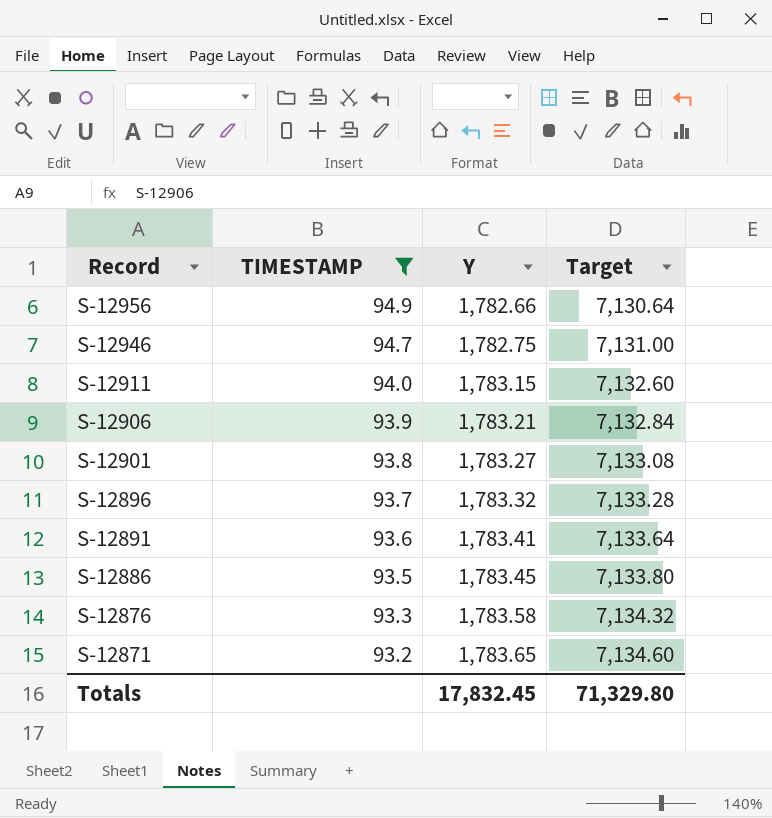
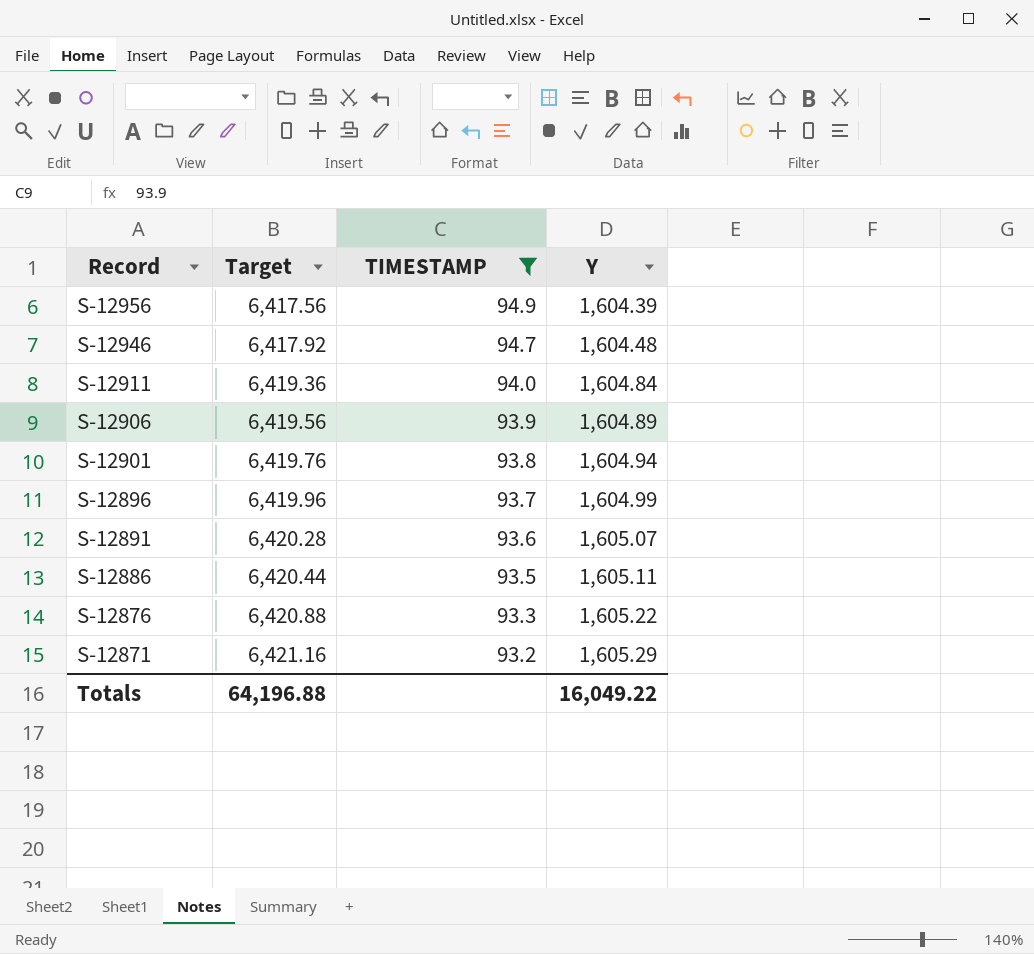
column Target | position: 4 -> 2
S-12956 | Target: 7,130.64 -> 6,417.56
S-12956 | Y: 1,782.66 -> 1,604.39
S-12946 | Target: 7,131.00 -> 6,417.92
S-12946 | Y: 1,782.75 -> 1,604.48
S-12911 | Target: 7,132.60 -> 6,419.36
S-12911 | Y: 1,783.15 -> 1,604.84
S-12906 | Target: 7,132.84 -> 6,419.56
S-12906 | Y: 1,783.21 -> 1,604.89
S-12901 | Target: 7,133.08 -> 6,419.76
S-12901 | Y: 1,783.27 -> 1,604.94
S-12896 | Target: 7,133.28 -> 6,419.96
S-12896 | Y: 1,783.32 -> 1,604.99
S-12891 | Target: 7,133.64 -> 6,420.28
S-12891 | Y: 1,783.41 -> 1,605.07
S-12886 | Target: 7,133.80 -> 6,420.44
S-12886 | Y: 1,783.45 -> 1,605.11
S-12876 | Target: 7,134.32 -> 6,420.88
S-12876 | Y: 1,783.58 -> 1,605.22
S-12871 | Target: 7,134.60 -> 6,421.16
S-12871 | Y: 1,783.65 -> 1,605.29
Totals | Target: 71,329.80 -> 64,196.88
Totals | Y: 17,832.45 -> 16,049.22

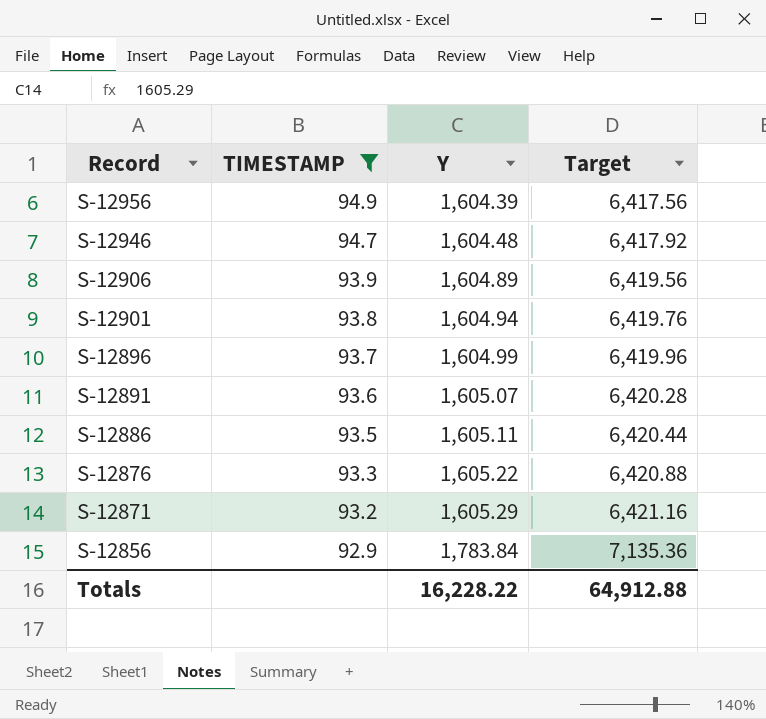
column Target | position: 2 -> 4
row S-12911: 6,419.36 | 94.0 | 1,604.84 -> none
row S-12856: none -> 92.9 | 1,783.84 | 7,135.36
Totals | Y: 16,049.22 -> 16,228.22
Totals | Target: 64,196.88 -> 64,912.88

